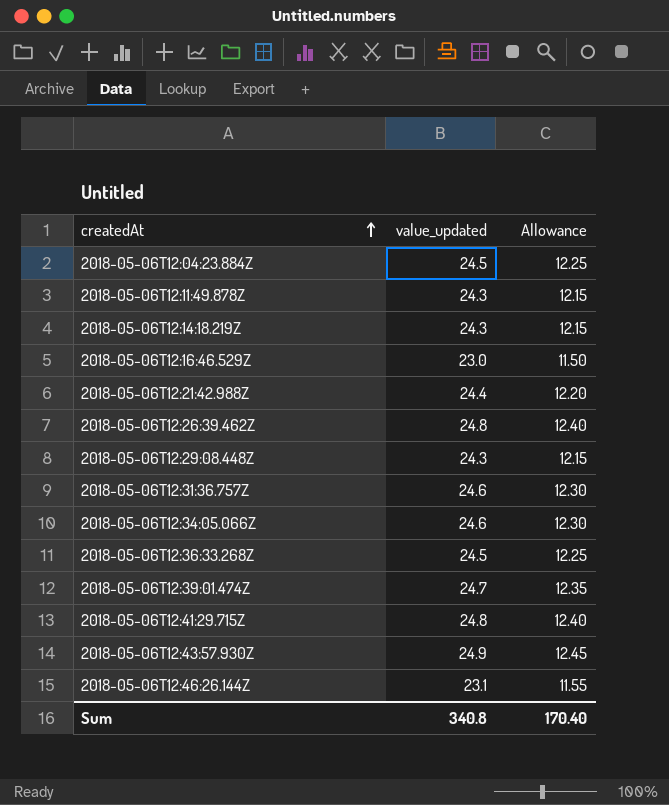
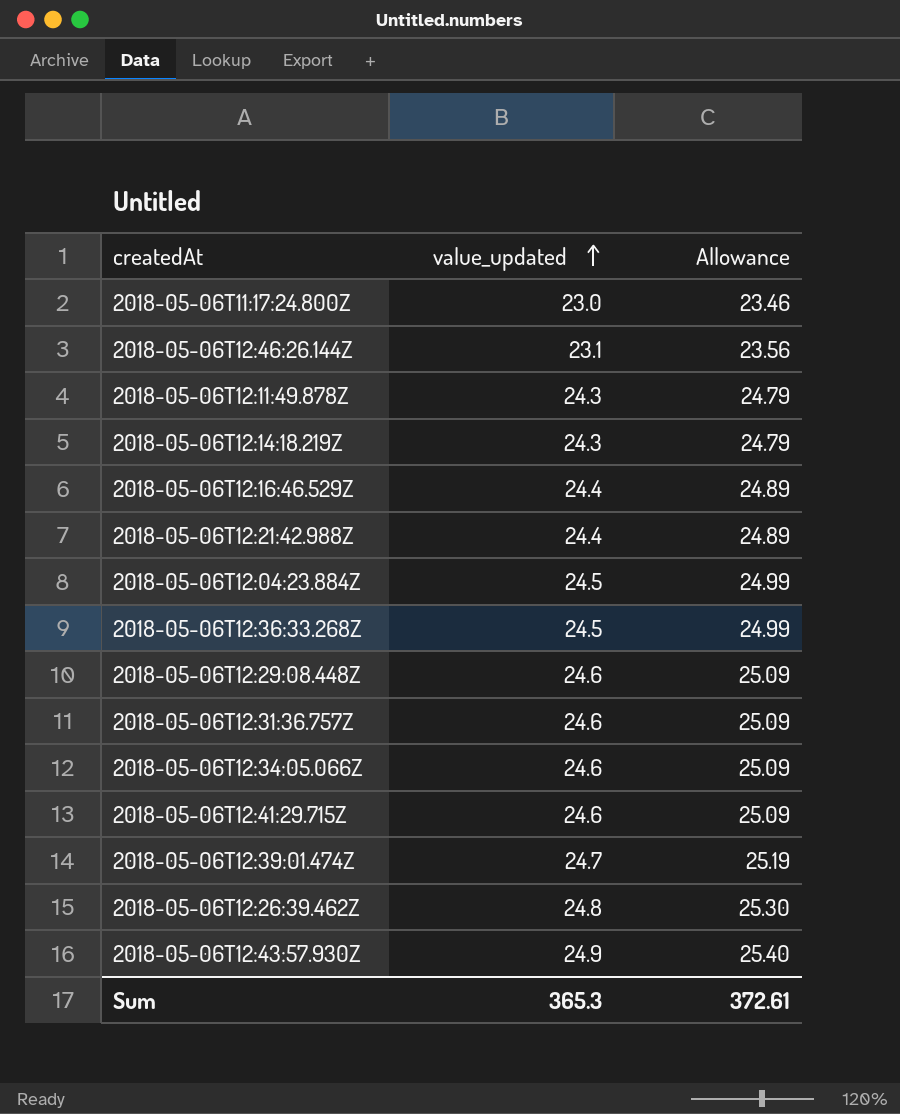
row order: createdAt ascending -> value_updated ascending
column Allowance | formula: [value_updated] * 0.5 -> [value_updated] * 1.02
row 2018-05-06T11:17:24.800Z: none -> 23.0 | 23.46
2018-05-06T12:16:46.529Z | value_updated: 23.0 -> 24.4
2018-05-06T12:29:08.448Z | value_updated: 24.3 -> 24.6
2018-05-06T12:41:29.715Z | value_updated: 24.8 -> 24.6
Sum | value_updated: 340.8 -> 365.3
Sum | Allowance: 170.40 -> 372.61

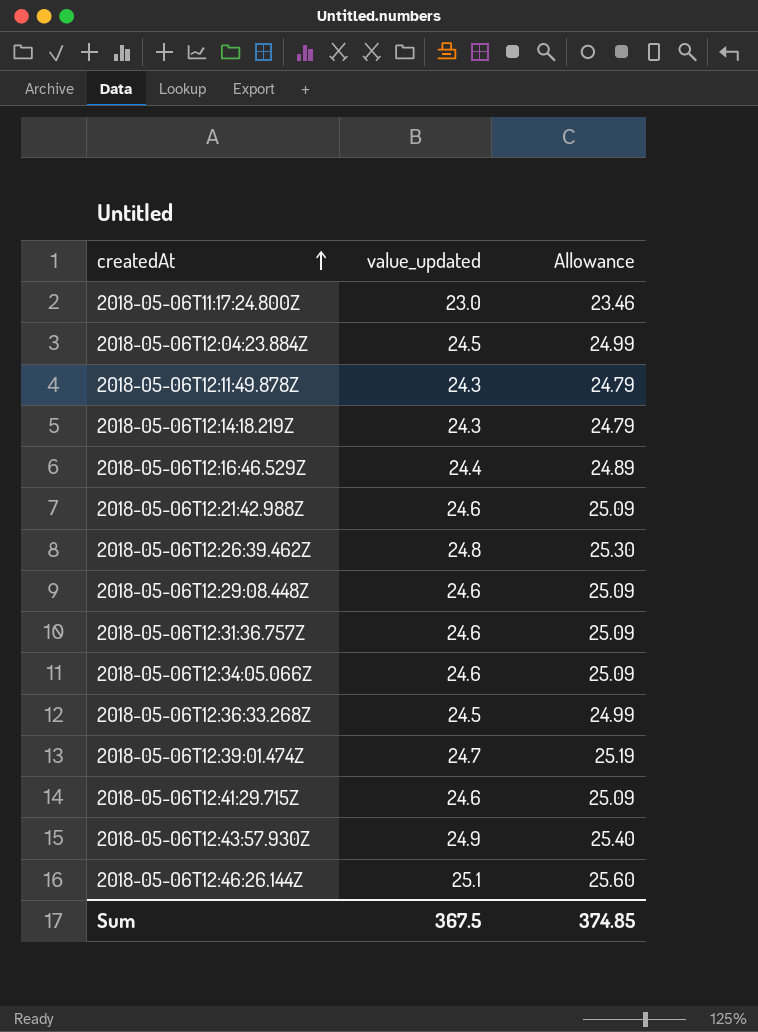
row order: value_updated ascending -> createdAt ascending
2018-05-06T12:21:42.988Z | value_updated: 24.4 -> 24.6
2018-05-06T12:21:42.988Z | Allowance: 24.89 -> 25.09
2018-05-06T12:46:26.144Z | value_updated: 23.1 -> 25.1
2018-05-06T12:46:26.144Z | Allowance: 23.56 -> 25.60
Sum | value_updated: 365.3 -> 367.5
Sum | Allowance: 372.61 -> 374.85

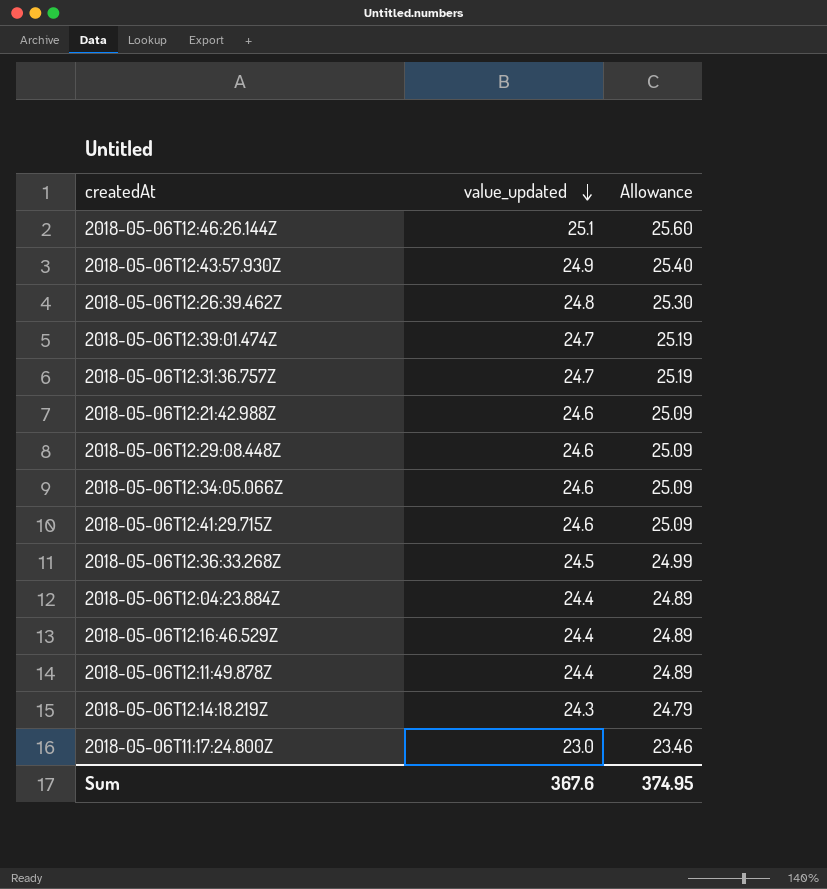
row order: createdAt ascending -> value_updated descending
2018-05-06T12:31:36.757Z | value_updated: 24.6 -> 24.7
2018-05-06T12:31:36.757Z | Allowance: 25.09 -> 25.19
2018-05-06T12:04:23.884Z | value_updated: 24.5 -> 24.4
2018-05-06T12:04:23.884Z | Allowance: 24.99 -> 24.89
2018-05-06T12:11:49.878Z | value_updated: 24.3 -> 24.4
2018-05-06T12:11:49.878Z | Allowance: 24.79 -> 24.89
Sum | value_updated: 367.5 -> 367.6
Sum | Allowance: 374.85 -> 374.95

